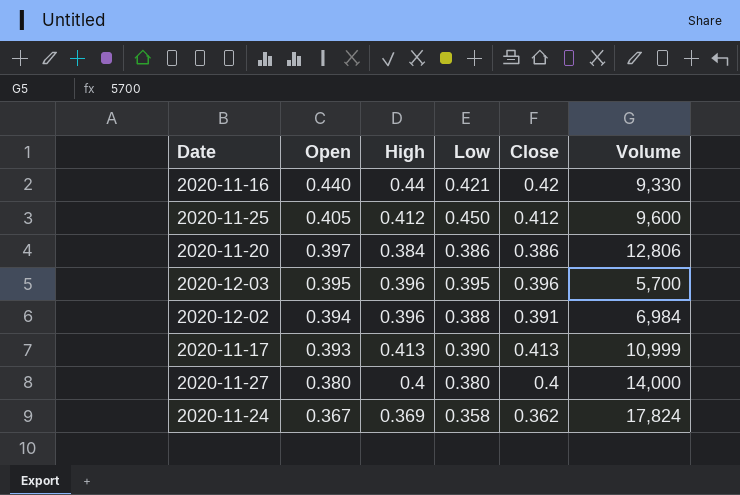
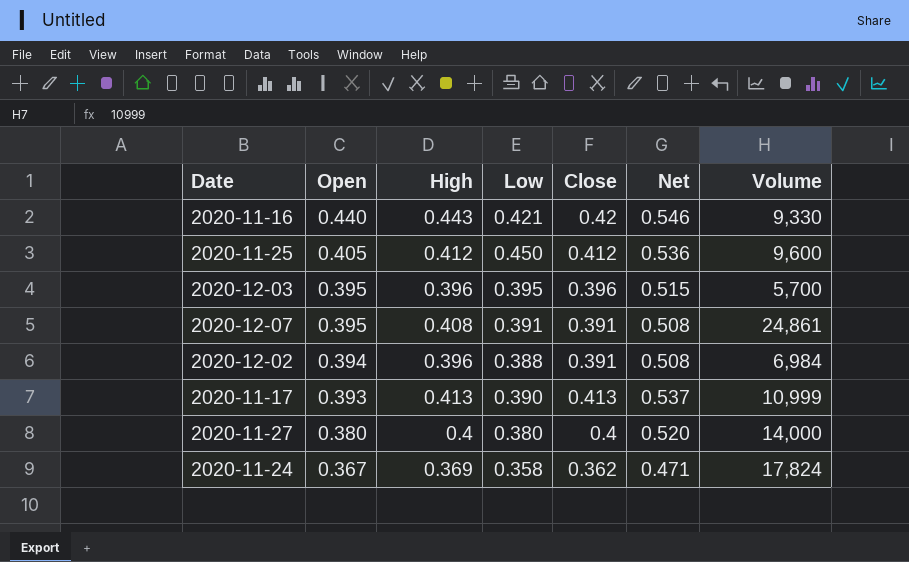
column Net | formula: none -> [Close] * 1.3
row 2020-11-20: 0.397 | 0.384 | 0.386 | 0.386 | 12,806 -> none
2020-11-16 | High: 0.44 -> 0.443
row 2020-12-07: none -> 0.395 | 0.408 | 0.391 | 0.391 | 0.508 | 24,861

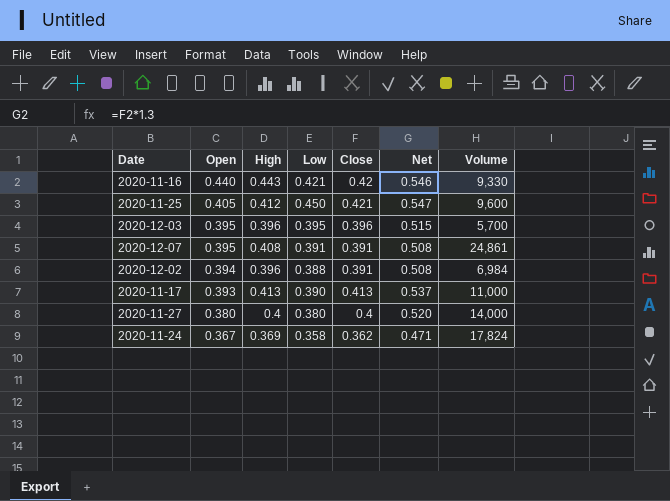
2020-11-25 | Close: 0.412 -> 0.421
2020-11-25 | Net: 0.536 -> 0.547
2020-11-17 | Volume: 10,999 -> 11,000

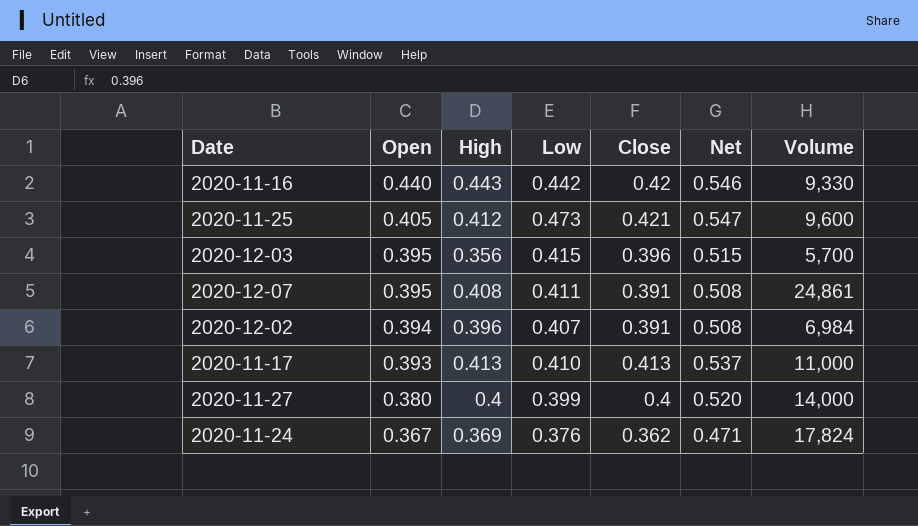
2020-11-16 | Low: 0.421 -> 0.442
2020-11-25 | Low: 0.450 -> 0.473
2020-12-03 | High: 0.396 -> 0.356
2020-12-03 | Low: 0.395 -> 0.415
2020-12-07 | Low: 0.391 -> 0.411
2020-12-02 | Low: 0.388 -> 0.407
2020-11-17 | Low: 0.390 -> 0.410
2020-11-27 | Low: 0.380 -> 0.399
2020-11-24 | Low: 0.358 -> 0.376

